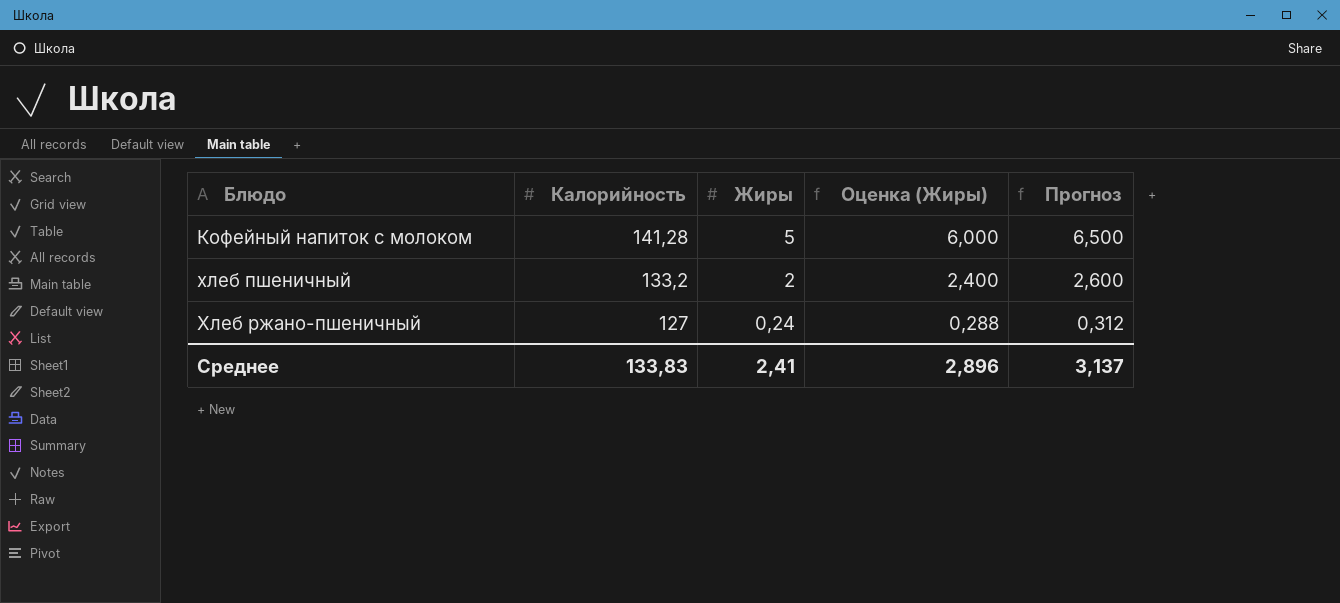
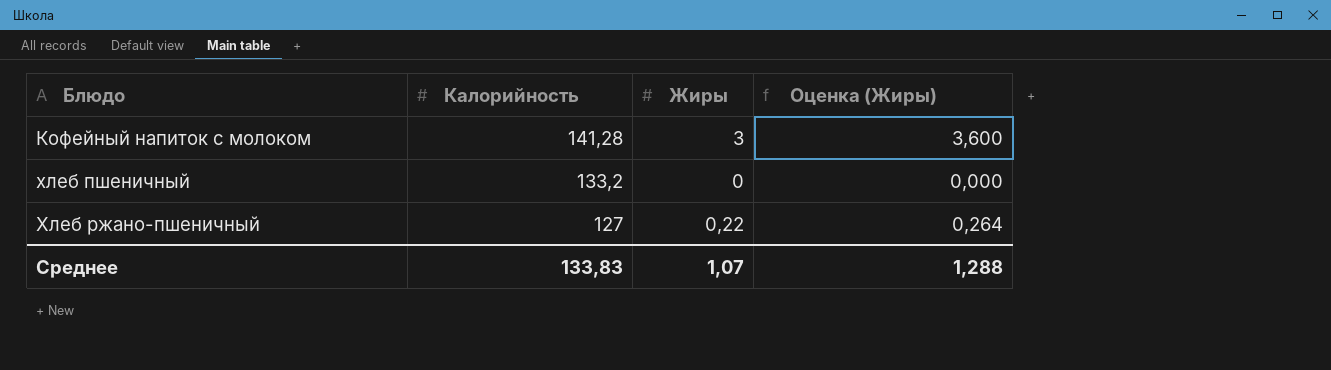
column Прогноз | formula: [Жиры] * 1,3 -> none
Кофейный напиток с молоком | Жиры: 5 -> 3
Кофейный напиток с молоком | Оценка (Жиры): 6,000 -> 3,600
хлеб пшеничный | Жиры: 2 -> 0
хлеб пшеничный | Оценка (Жиры): 2,400 -> 0,000
Хлеб ржано-пшеничный | Жиры: 0,24 -> 0,22
Хлеб ржано-пшеничный | Оценка (Жиры): 0,288 -> 0,264
Среднее | Жиры: 2,41 -> 1,07
Среднее | Оценка (Жиры): 2,896 -> 1,288

